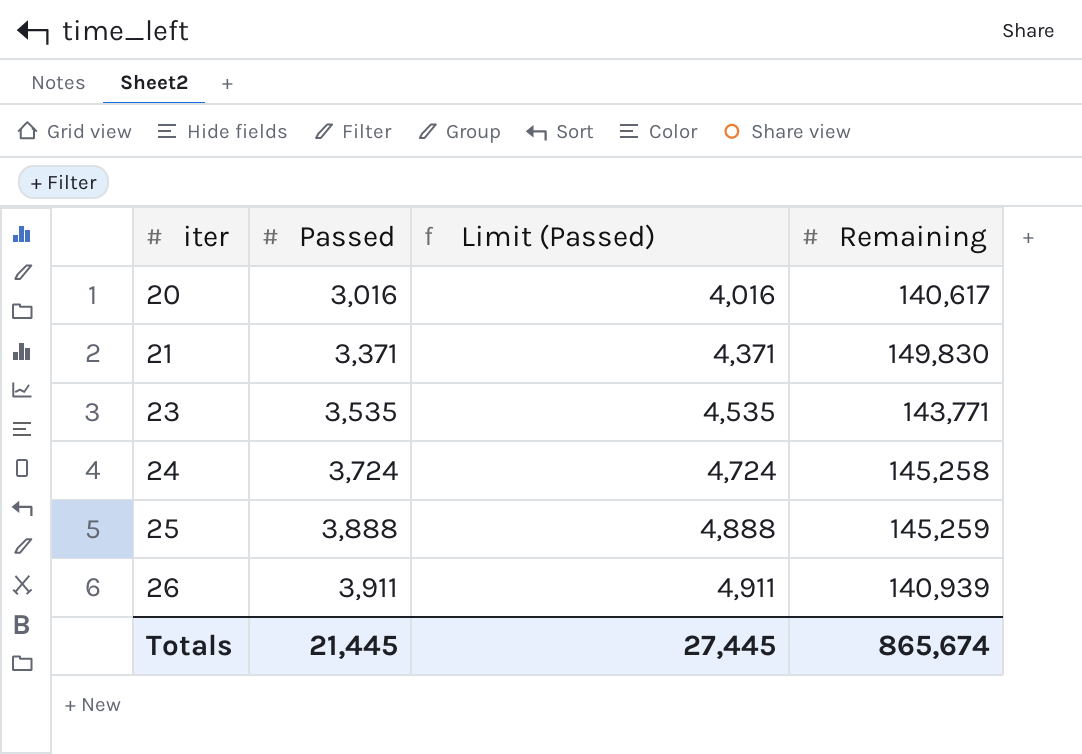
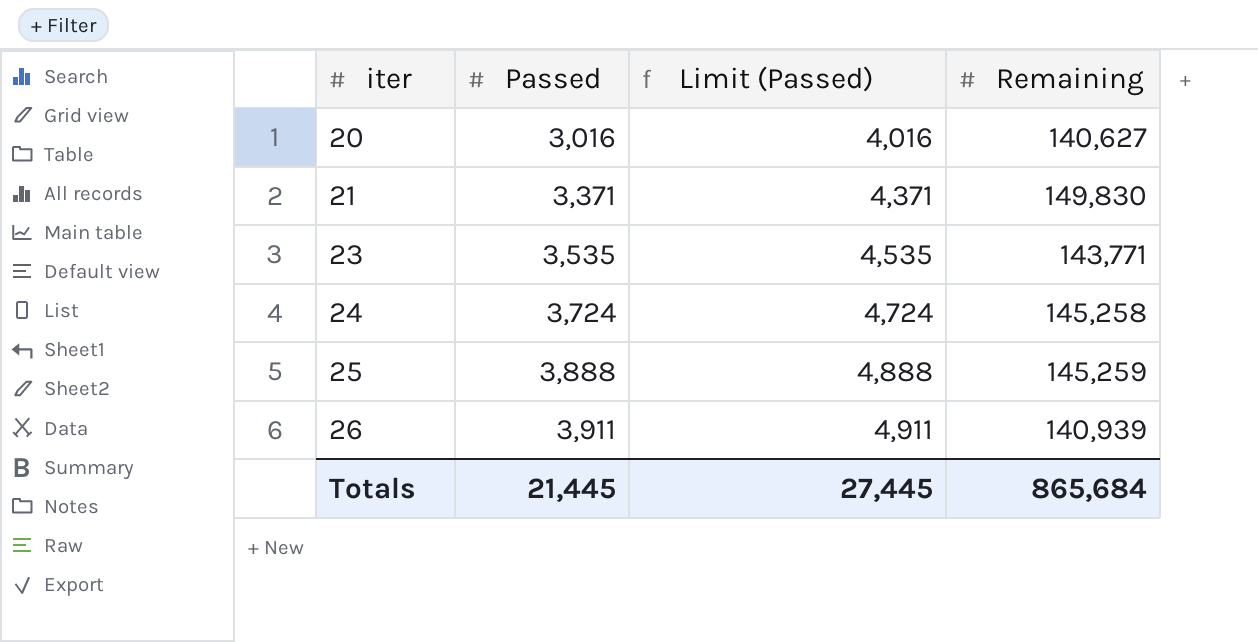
20 | Remaining: 140,617 -> 140,627
Totals | Remaining: 865,674 -> 865,684

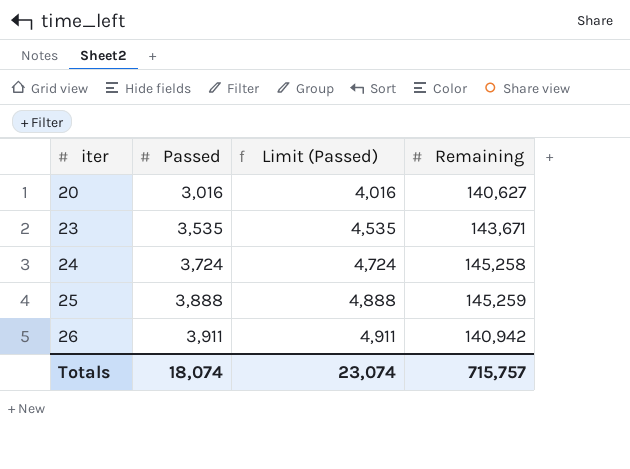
row 21: 3,371 | 4,371 | 149,830 -> none
23 | Remaining: 143,771 -> 143,671
26 | Remaining: 140,939 -> 140,942
Totals | Passed: 21,445 -> 18,074
Totals | Limit (Passed): 27,445 -> 23,074
Totals | Remaining: 865,684 -> 715,757

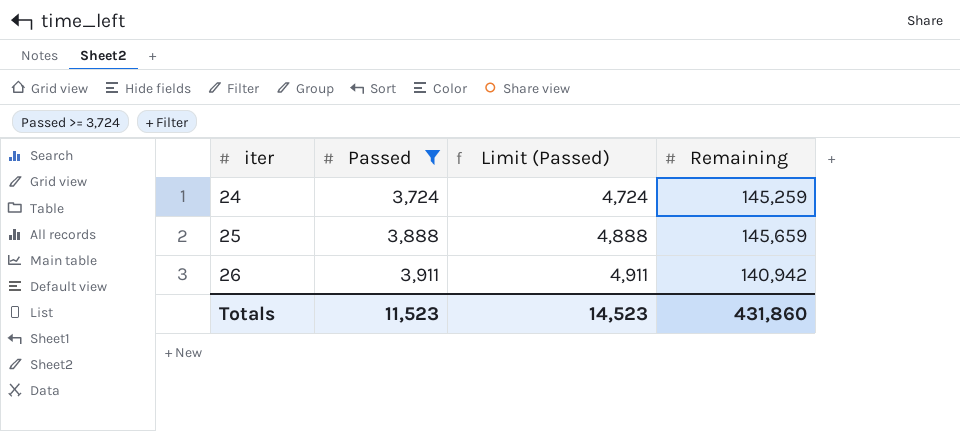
filter: none -> Passed >= 3,724
24 | Remaining: 145,258 -> 145,259
25 | Remaining: 145,259 -> 145,659
Totals | Passed: 18,074 -> 11,523
Totals | Limit (Passed): 23,074 -> 14,523
Totals | Remaining: 715,757 -> 431,860

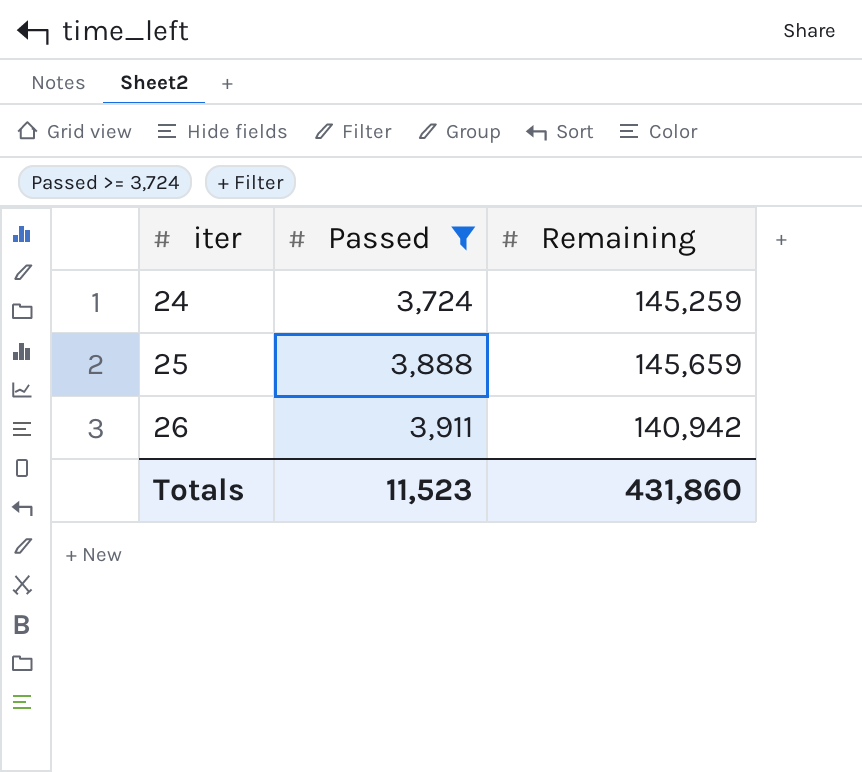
column Limit (Passed) | formula: [Passed] + 1000 -> none

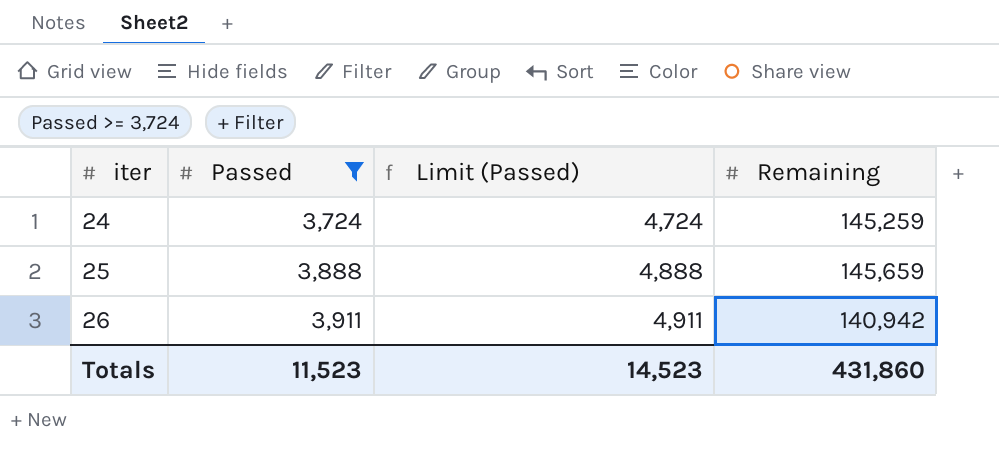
column Limit (Passed) | formula: none -> [Passed] + 1000

